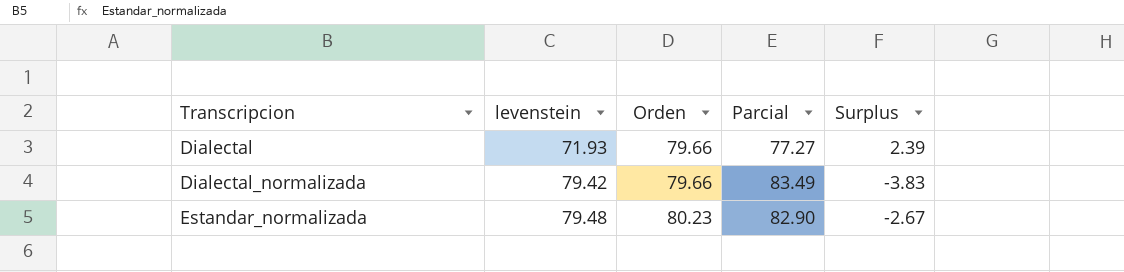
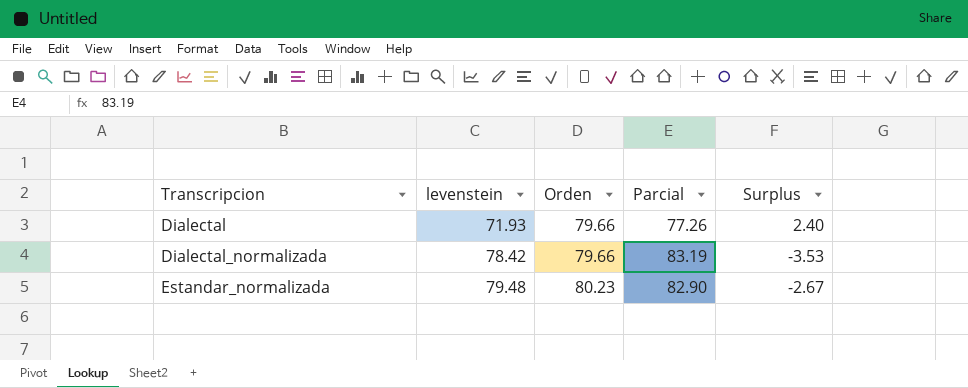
Dialectal | Parcial: 77.27 -> 77.26
Dialectal | Surplus: 2.39 -> 2.40
Dialectal_normalizada | levenstein: 79.42 -> 78.42
Dialectal_normalizada | Parcial: 83.49 -> 83.19
Dialectal_normalizada | Surplus: -3.83 -> -3.53

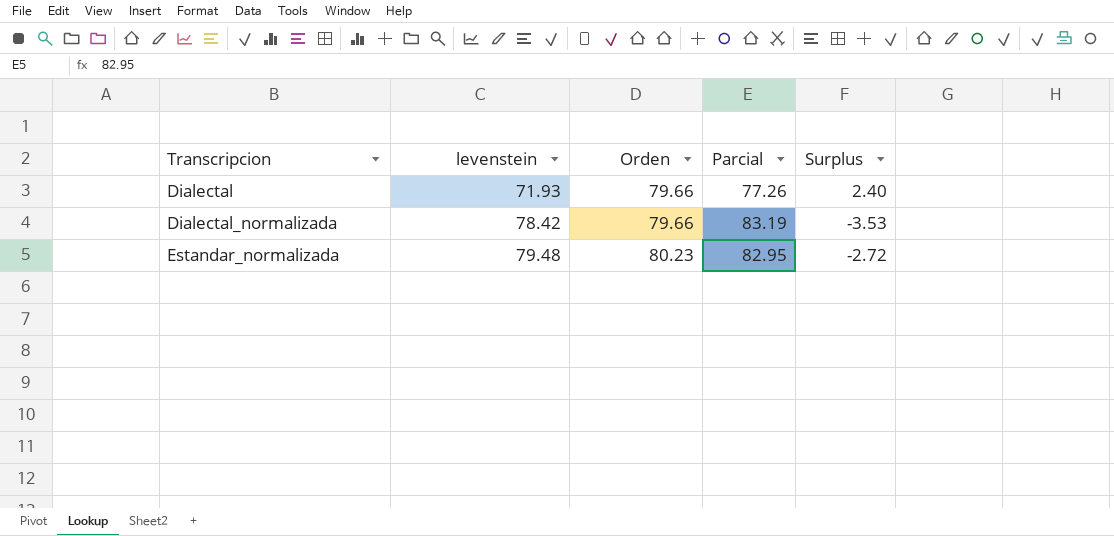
Estandar_normalizada | Parcial: 82.90 -> 82.95
Estandar_normalizada | Surplus: -2.67 -> -2.72

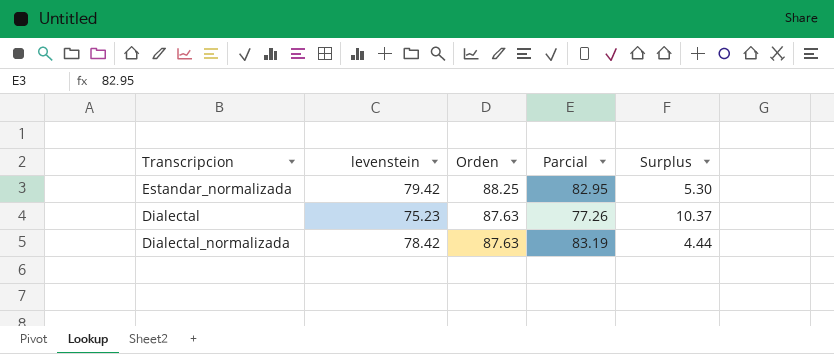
row order: Transcripcion ascending -> Orden descending
Estandar_normalizada | levenstein: 79.48 -> 79.42
Estandar_normalizada | Orden: 80.23 -> 88.25
Estandar_normalizada | Surplus: -2.72 -> 5.30
Dialectal | levenstein: 71.93 -> 75.23
Dialectal | Orden: 79.66 -> 87.63
Dialectal | Surplus: 2.40 -> 10.37
Dialectal_normalizada | Orden: 79.66 -> 87.63
Dialectal_normalizada | Surplus: -3.53 -> 4.44

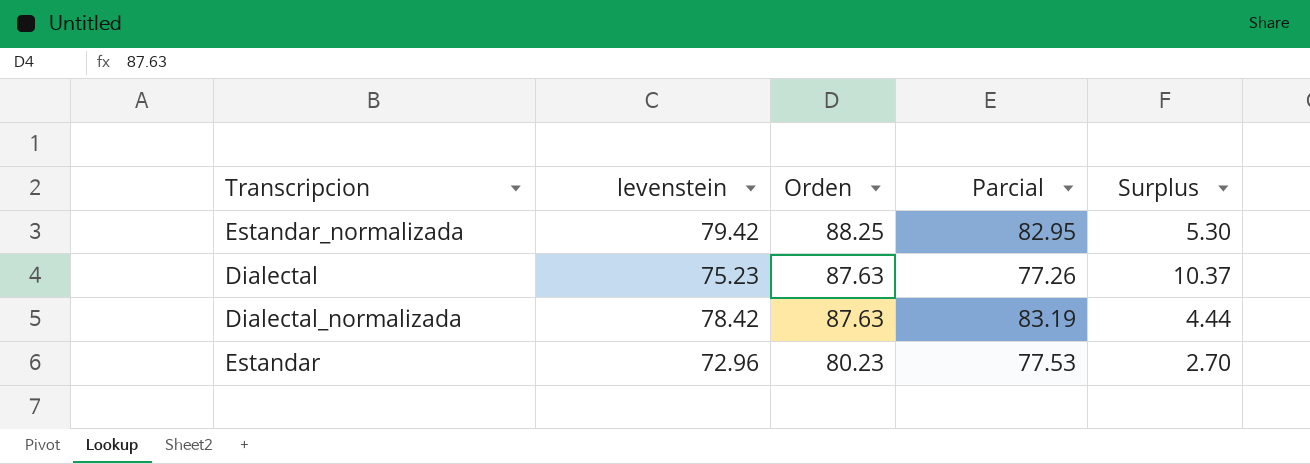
row Estandar: none -> 72.96 | 80.23 | 77.53 | 2.70

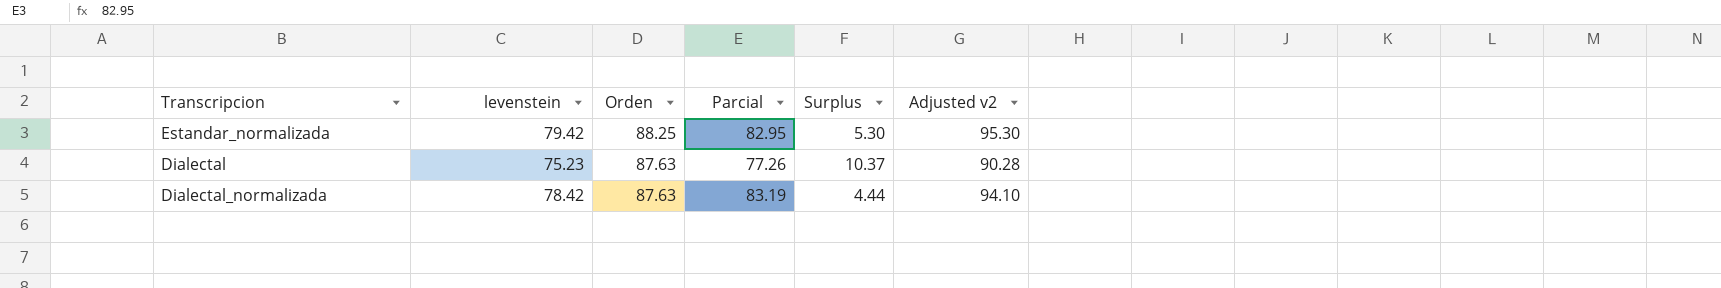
column Adjusted v2 | formula: none -> [levenstein] * 1.2
row Estandar: 72.96 | 80.23 | 77.53 | 2.70 -> none

